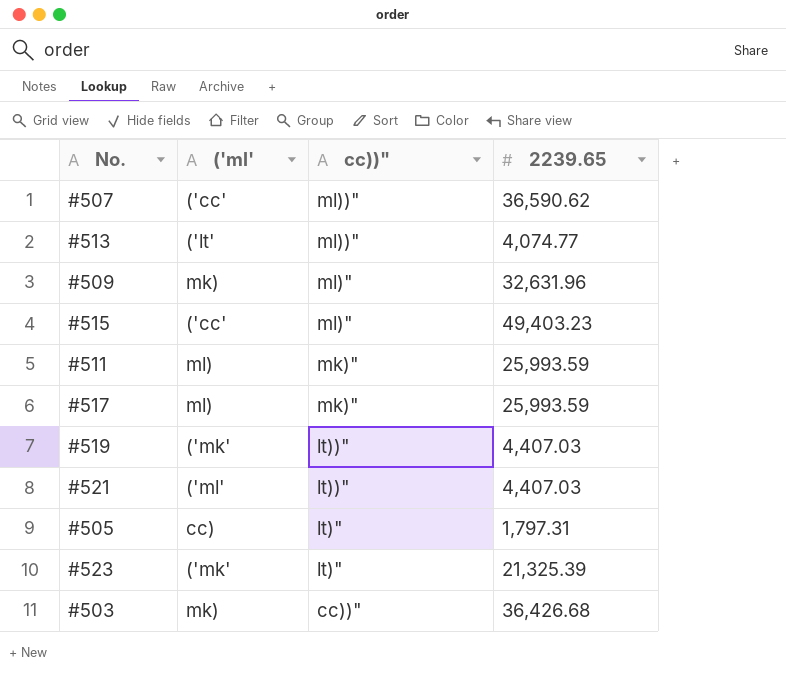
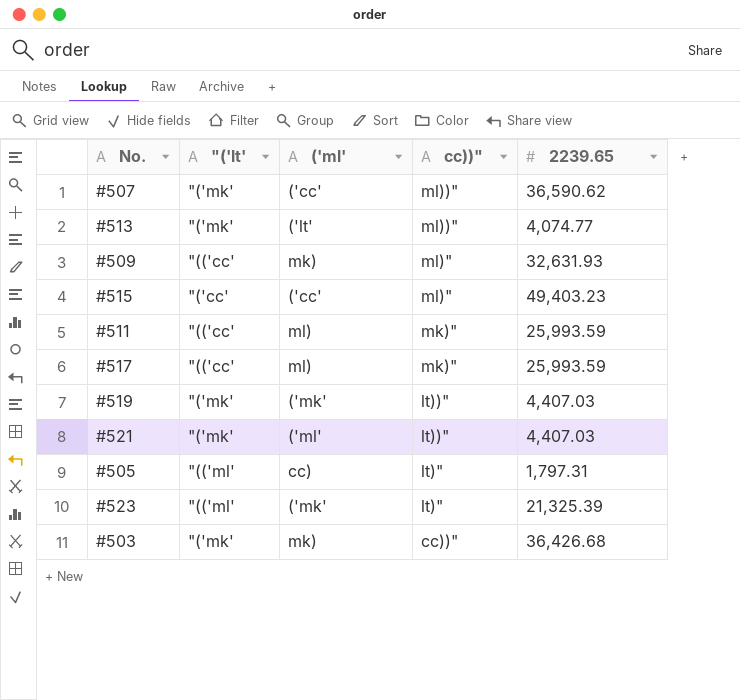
column "('lt' | position: none -> 2
#509 | 2239.65: 32,631.96 -> 32,631.93

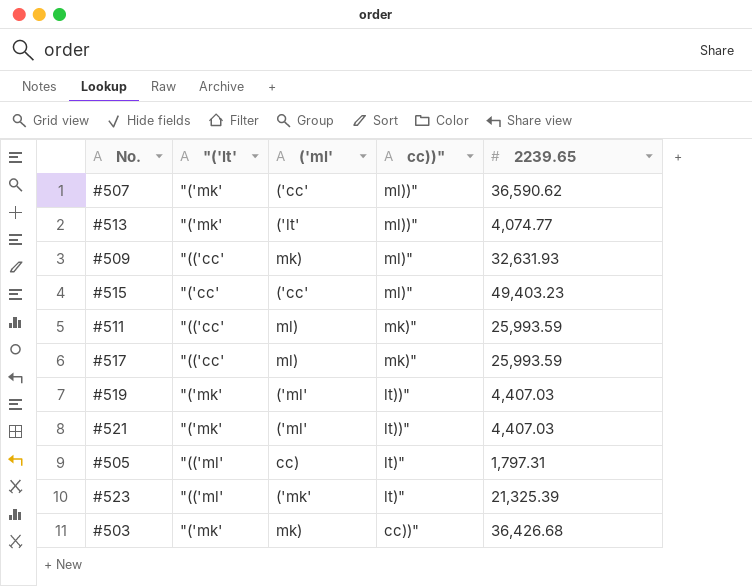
#519 | ('ml': ('mk' -> ('ml'

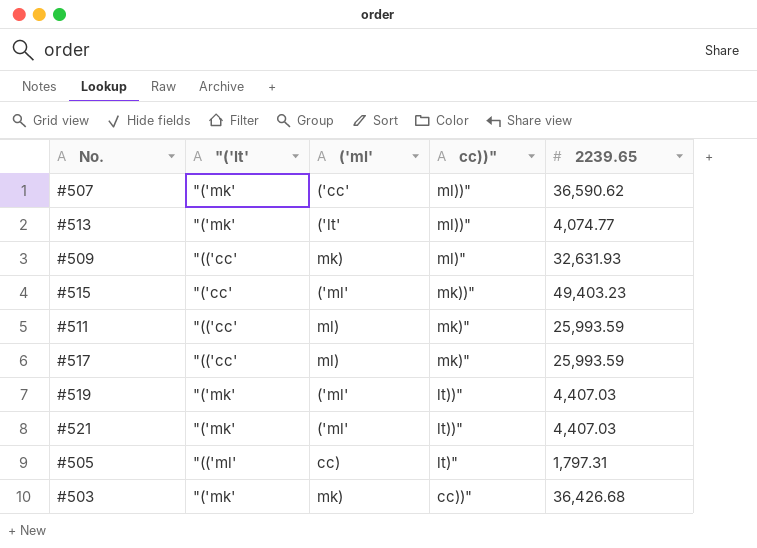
row #523: "(('ml' | ('mk' | lt)" | 21,325.39 -> none
#515 | ('ml': ('cc' -> ('ml'
#515 | cc))": ml)" -> mk))"

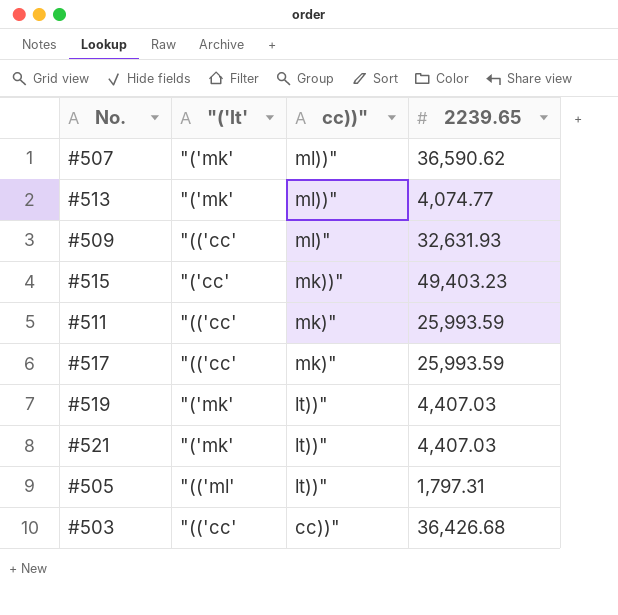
column ('ml' | position: 3 -> none
#505 | cc))": lt)" -> lt))"
#503 | "('lt': "('mk' -> "(('cc'

